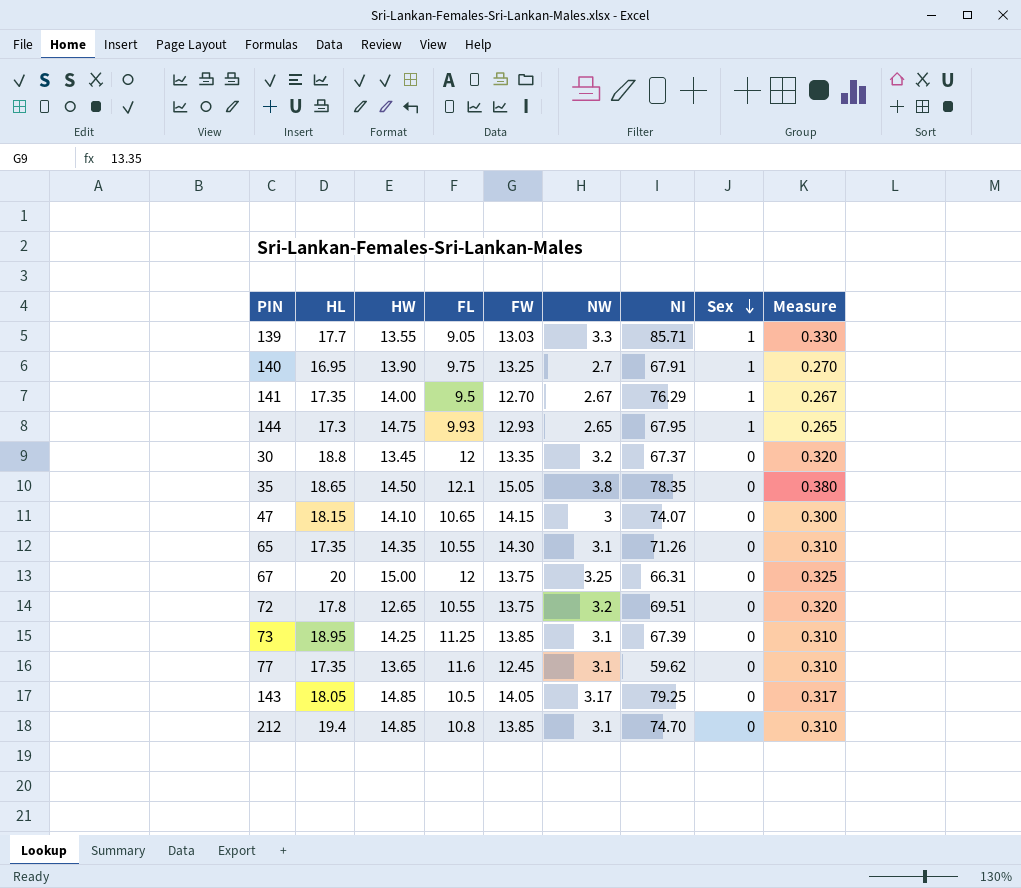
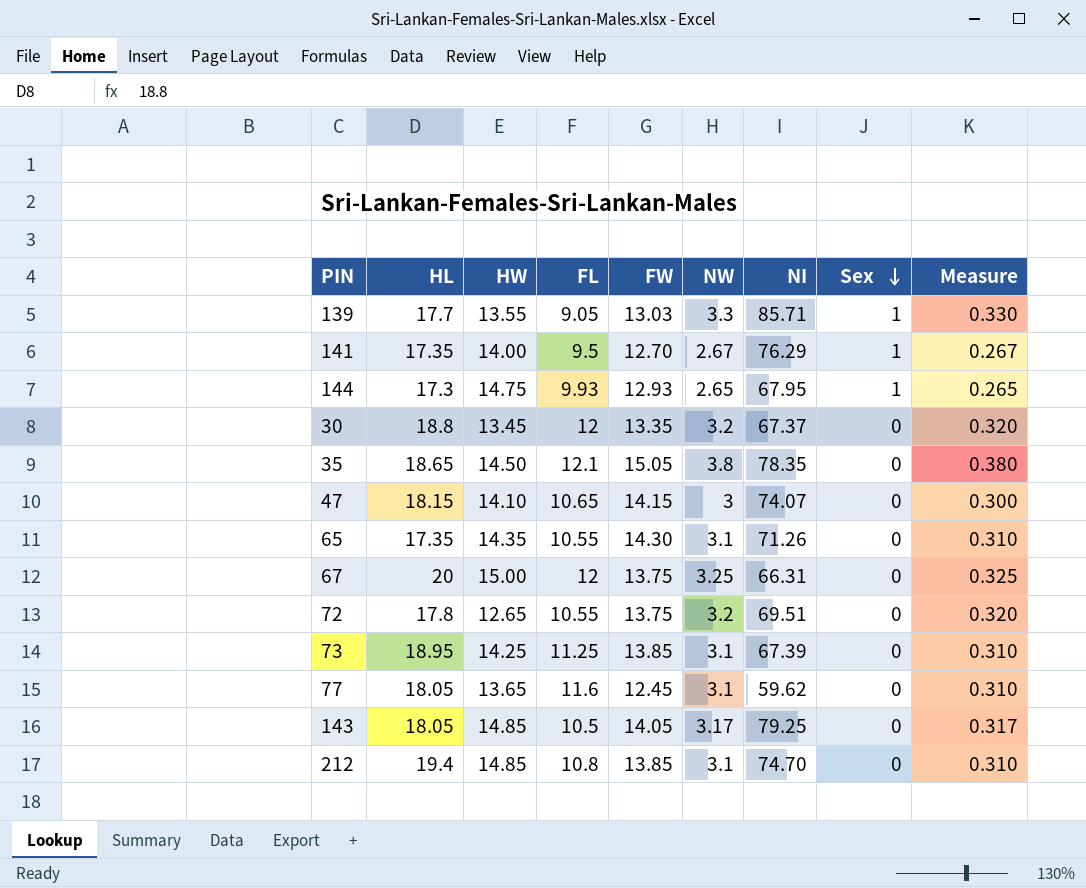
row 140: 16.95 | 13.90 | 9.75 | 13.25 | 2.7 | 67.91 | 1 | 0.270 -> none
77 | HL: 17.35 -> 18.05

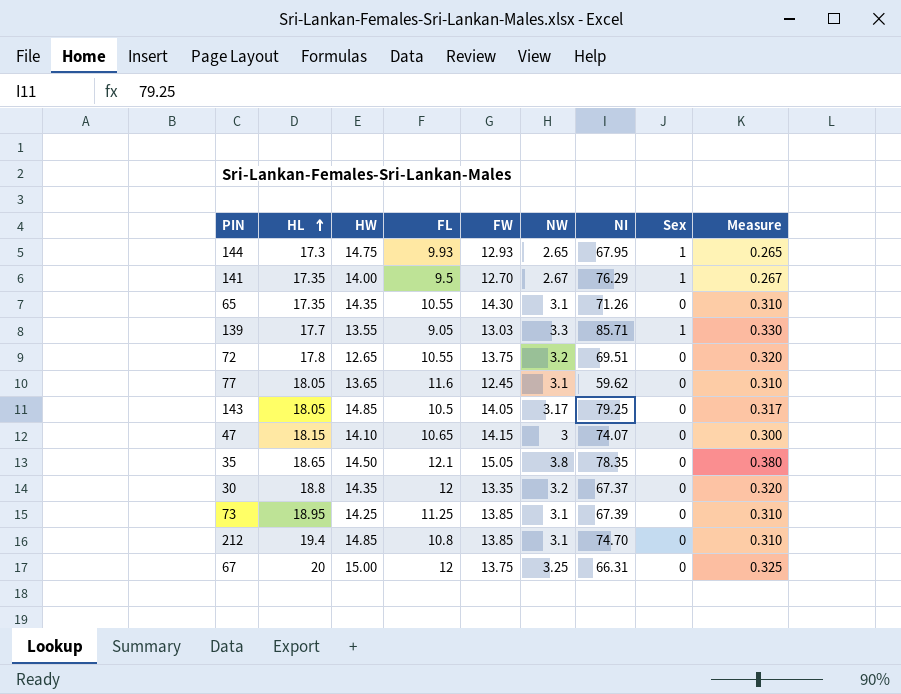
row order: Sex descending -> HL ascending
30 | HW: 13.45 -> 14.35

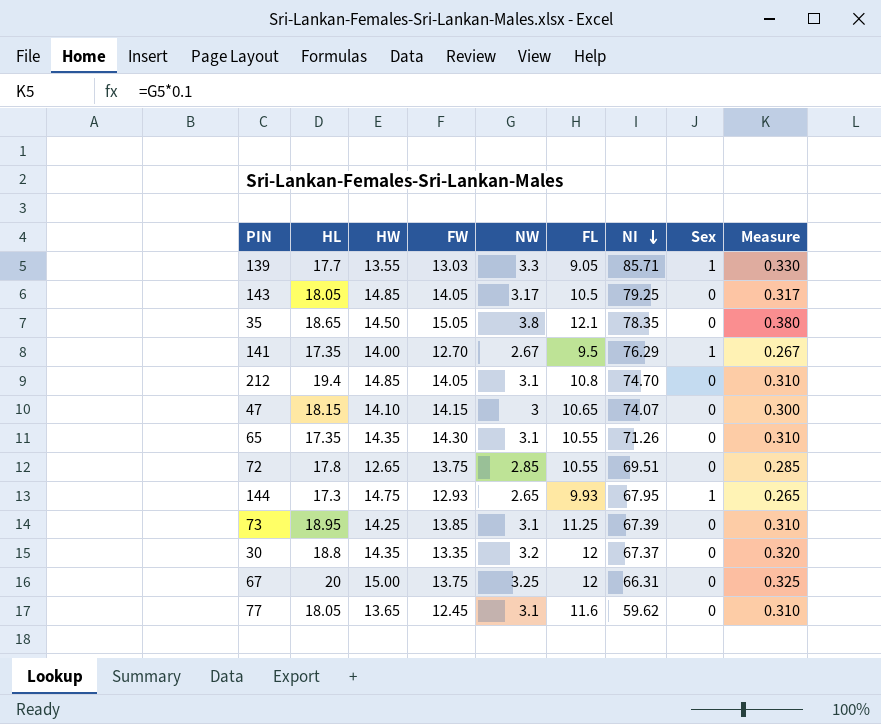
row order: HL ascending -> NI descending
column FL | position: 4 -> 6
212 | FW: 13.85 -> 14.05
72 | NW: 3.2 -> 2.85
72 | Measure: 0.320 -> 0.285

